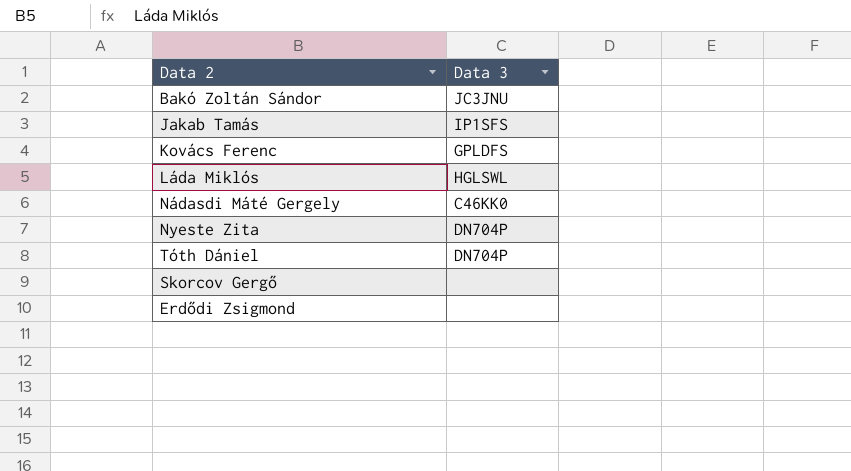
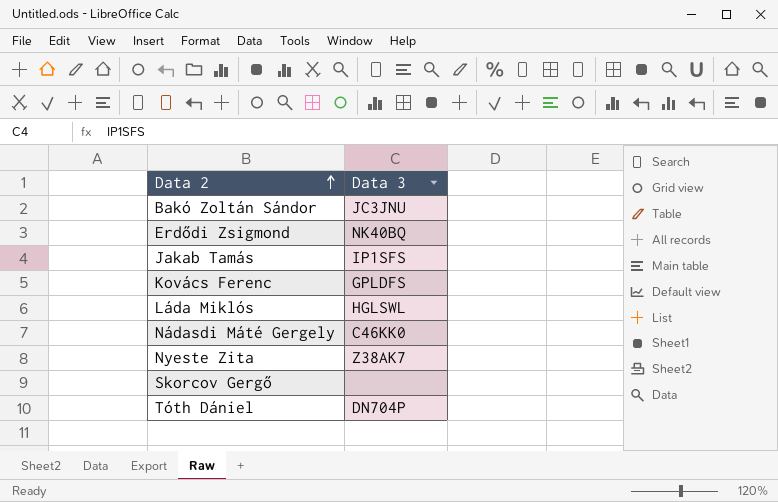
row order: none -> Data 2 ascending
Erdődi Zsigmond | Data 3: none -> NK40BQ
Nyeste Zita | Data 3: DN704P -> Z38AK7

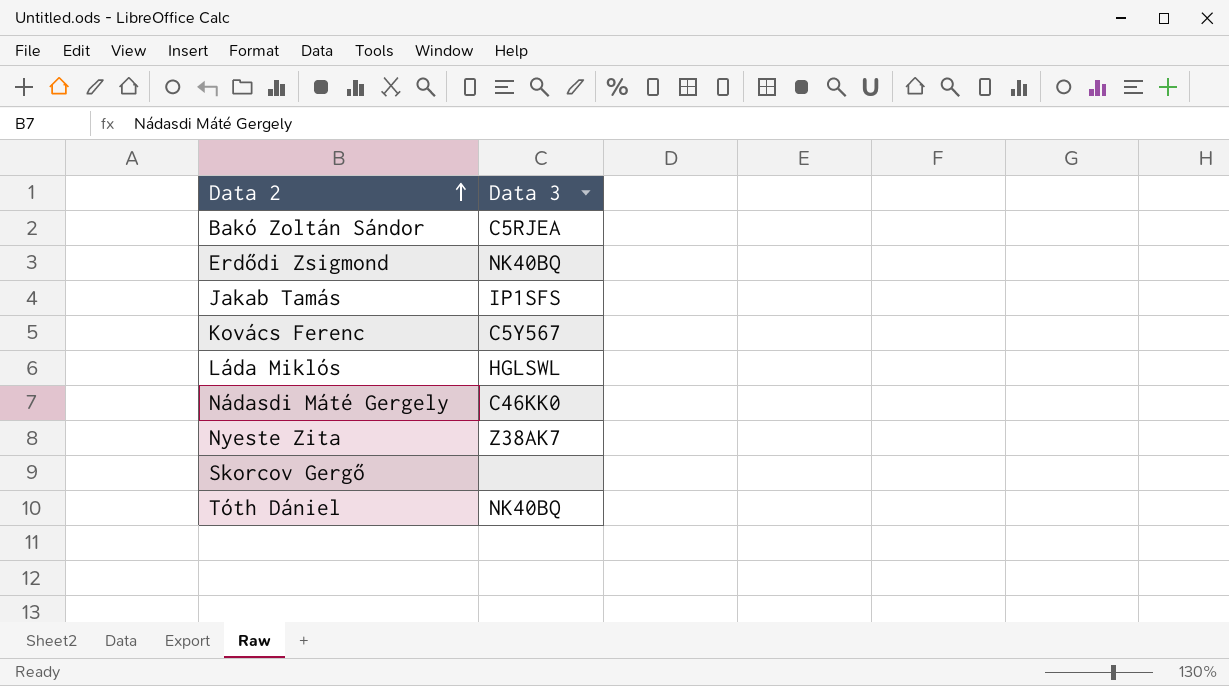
Bakó Zoltán Sándor | Data 3: JC3JNU -> C5RJEA
Kovács Ferenc | Data 3: GPLDFS -> C5Y567
Tóth Dániel | Data 3: DN704P -> NK40BQ

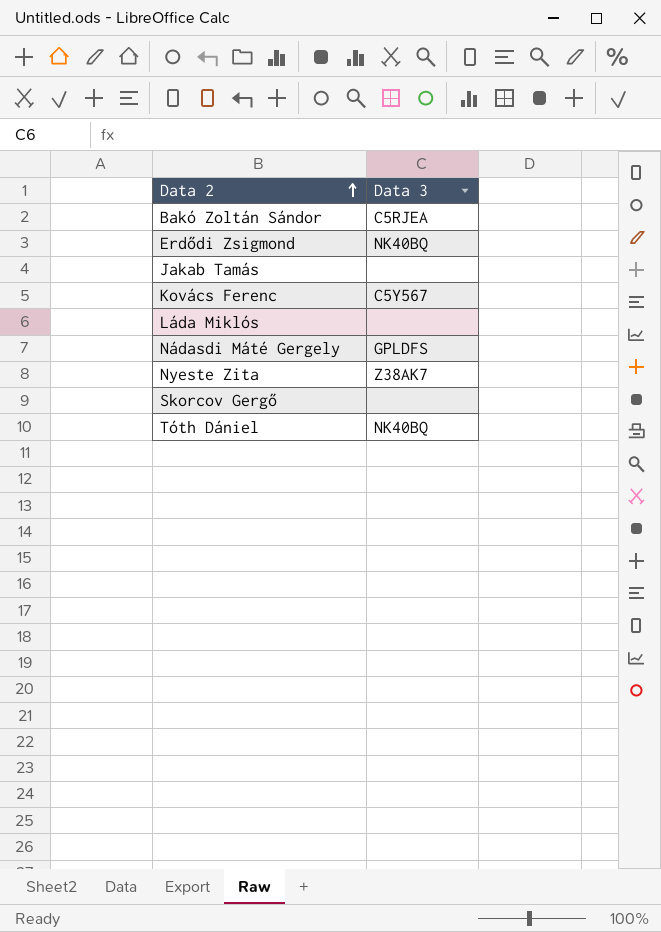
Jakab Tamás | Data 3: IP1SFS -> none
Láda Miklós | Data 3: HGLSWL -> none
Nádasdi Máté Gergely | Data 3: C46KK0 -> GPLDFS

